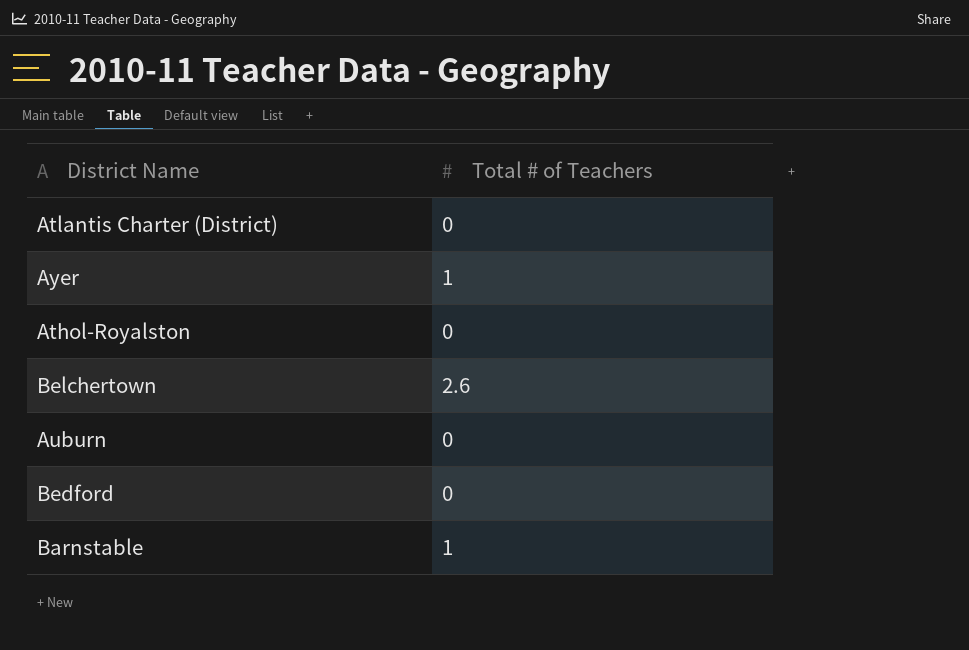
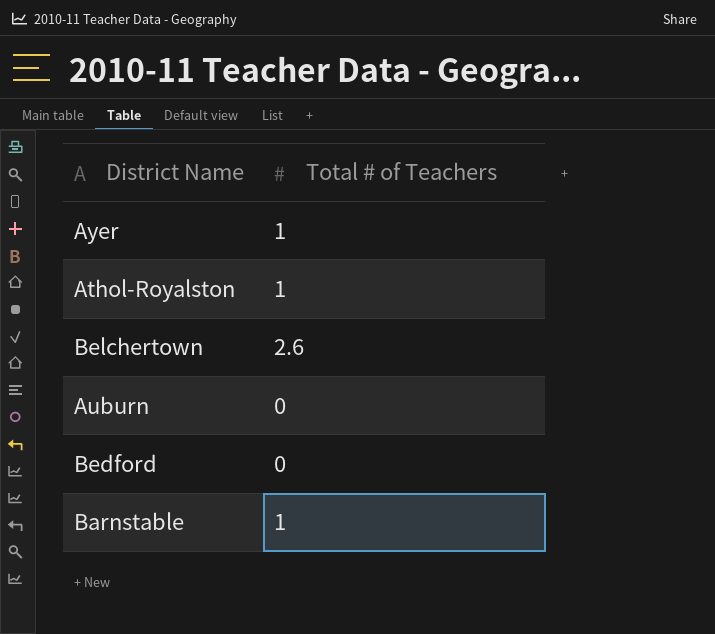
row Atlantis Charter (District): 0 -> none
Athol-Royalston | Total # of Teachers: 0 -> 1

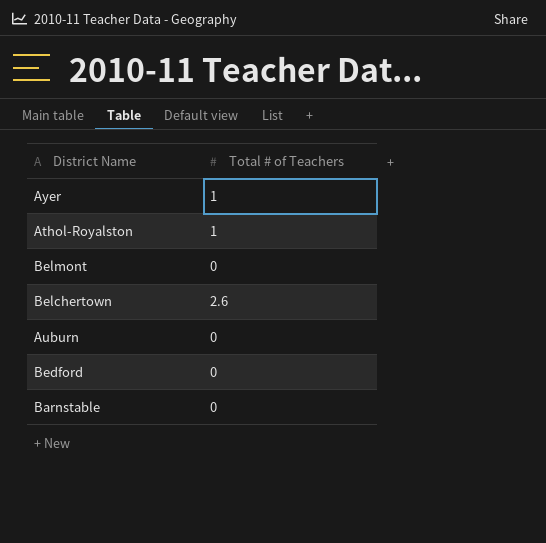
row Belmont: none -> 0
Barnstable | Total # of Teachers: 1 -> 0

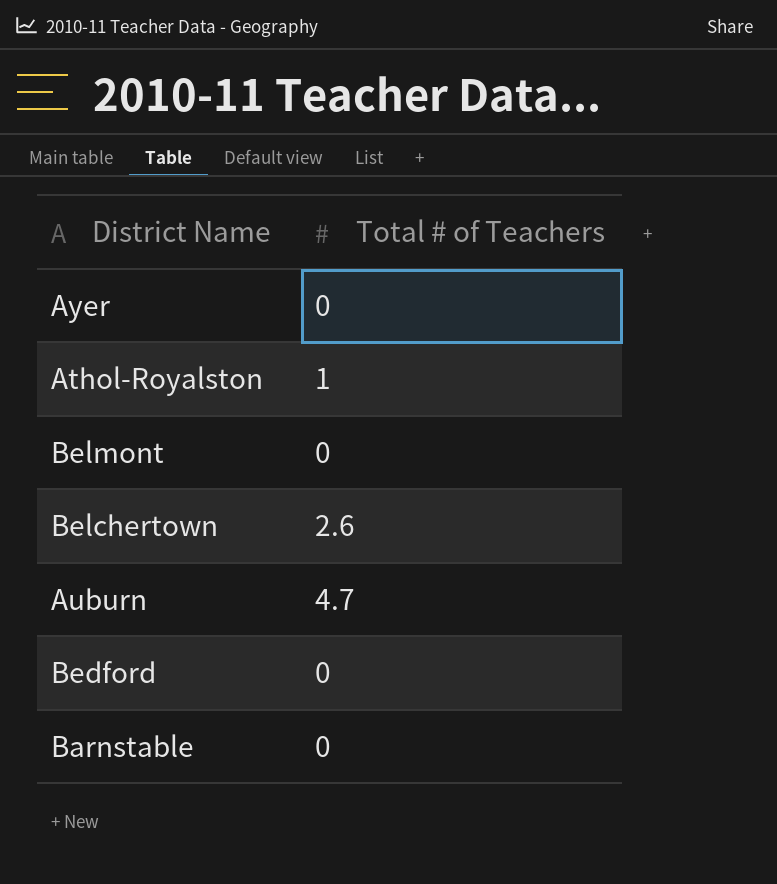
Ayer | Total # of Teachers: 1 -> 0
Auburn | Total # of Teachers: 0 -> 4.7

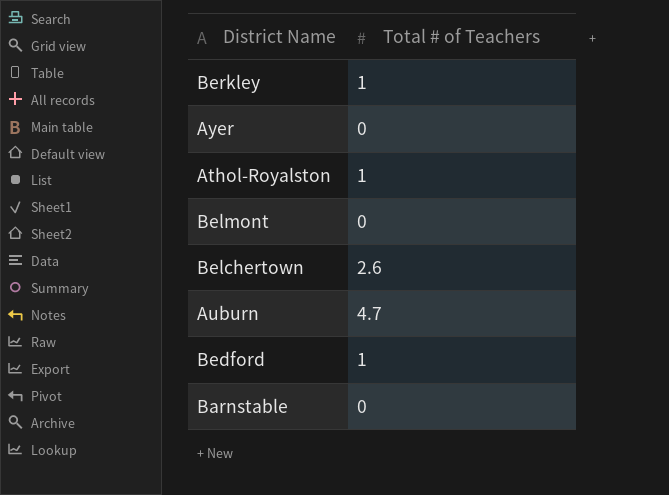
row Berkley: none -> 1
Bedford | Total # of Teachers: 0 -> 1

